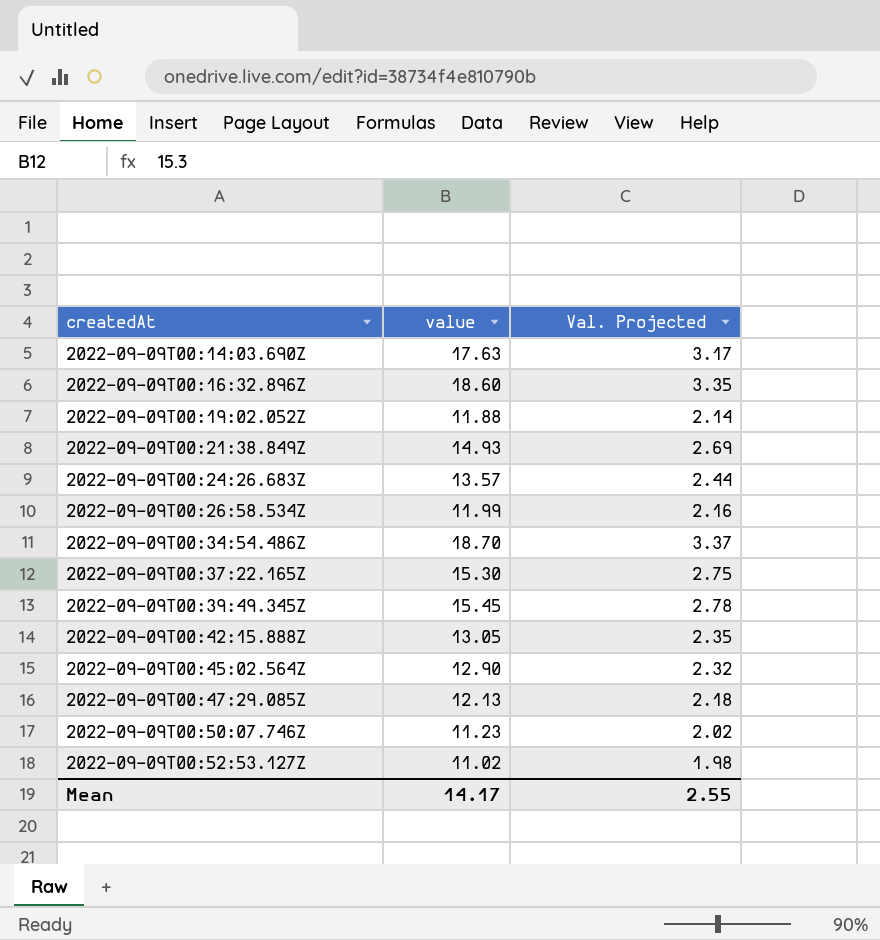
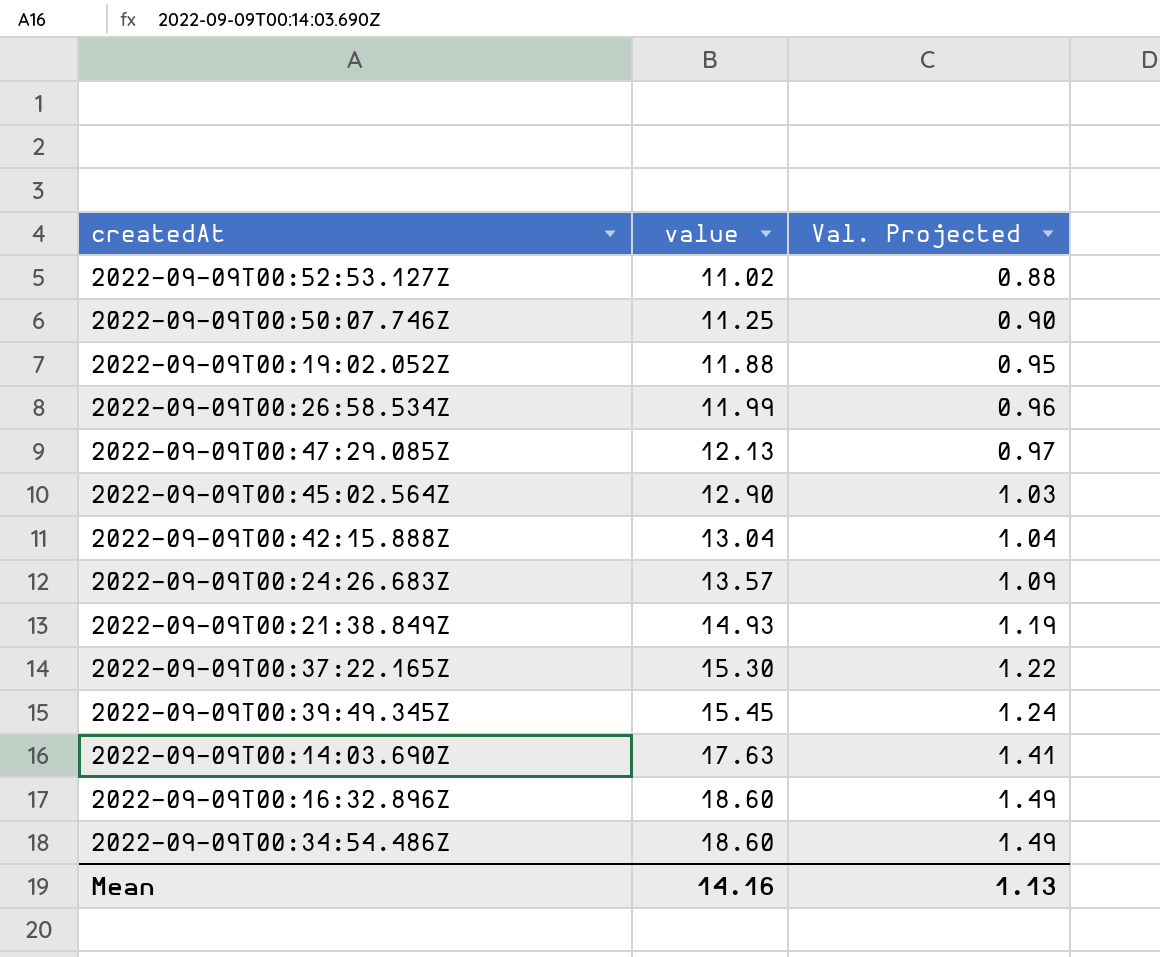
row order: createdAt ascending -> value ascending
column Val. Projected | formula: [value] * 0.18 -> [value] * 0.08
2022-09-09T00:50:07.746Z | value: 11.23 -> 11.25
2022-09-09T00:42:15.888Z | value: 13.05 -> 13.04
2022-09-09T00:34:54.486Z | value: 18.70 -> 18.60
Mean | value: 14.17 -> 14.16
Mean | Val. Projected: 2.55 -> 1.13

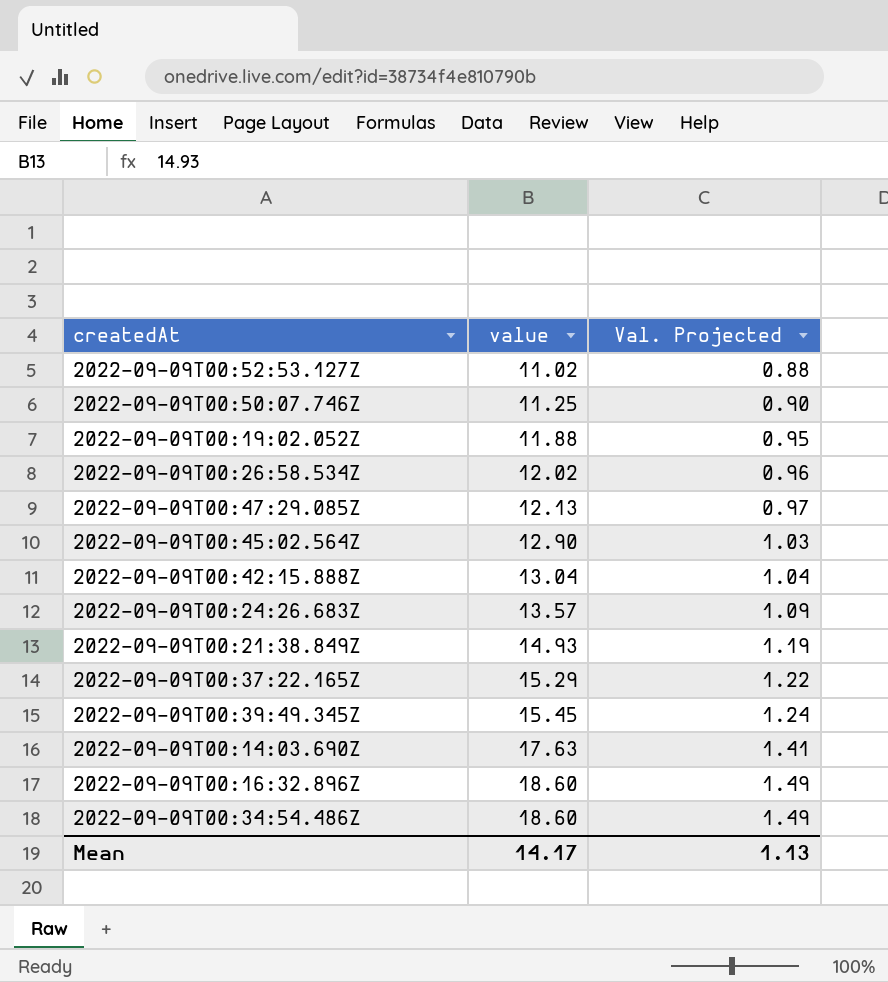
2022-09-09T00:26:58.534Z | value: 11.99 -> 12.02
2022-09-09T00:37:22.165Z | value: 15.30 -> 15.29
Mean | value: 14.16 -> 14.17

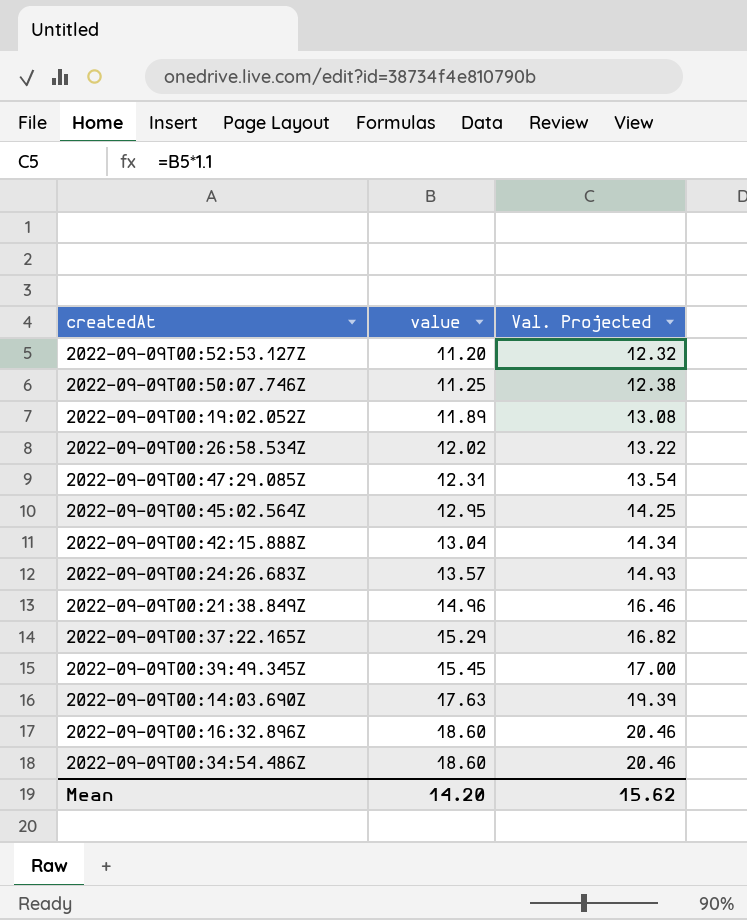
column Val. Projected | formula: [value] * 0.08 -> [value] * 1.1
2022-09-09T00:52:53.127Z | value: 11.02 -> 11.20
2022-09-09T00:19:02.052Z | value: 11.88 -> 11.89
2022-09-09T00:47:29.085Z | value: 12.13 -> 12.31
2022-09-09T00:45:02.564Z | value: 12.90 -> 12.95
2022-09-09T00:21:38.849Z | value: 14.93 -> 14.96
Mean | value: 14.17 -> 14.20
Mean | Val. Projected: 1.13 -> 15.62

